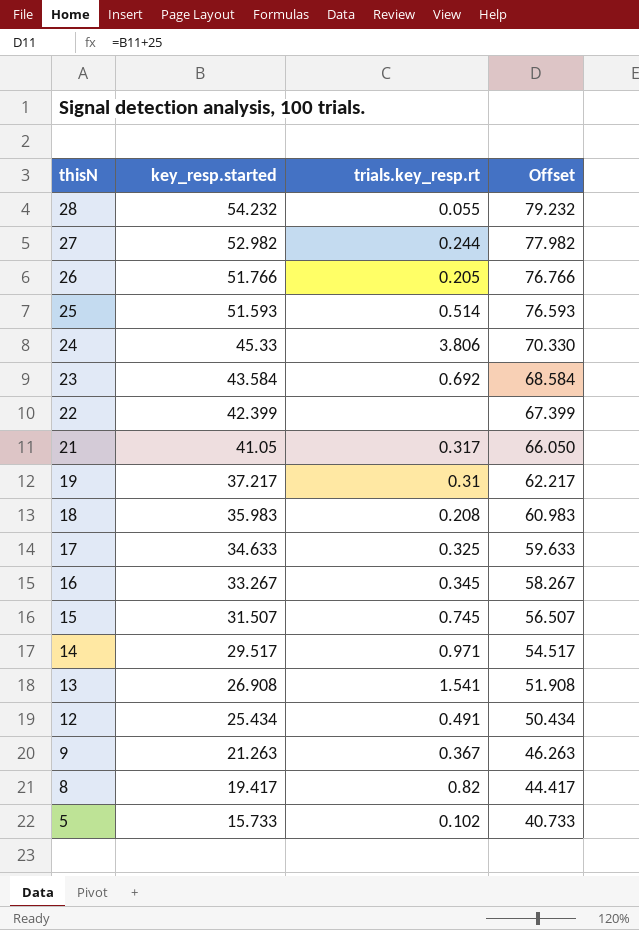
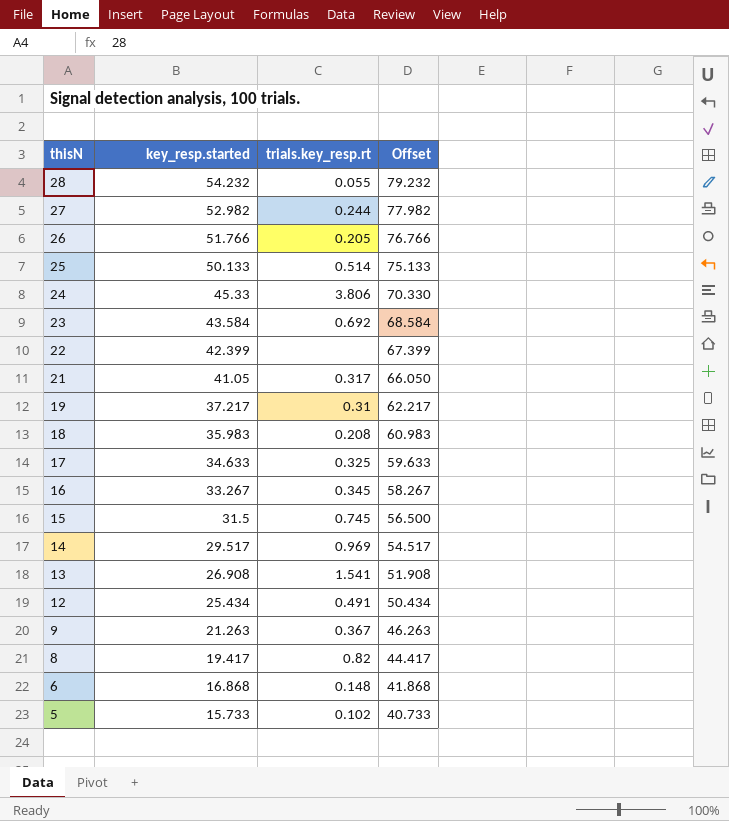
25 | key_resp.started: 51.593 -> 50.133
25 | Offset: 76.593 -> 75.133
15 | key_resp.started: 31.507 -> 31.5
15 | Offset: 56.507 -> 56.500
14 | trials.key_resp.rt: 0.971 -> 0.969
row 6: none -> 16.868 | 0.148 | 41.868

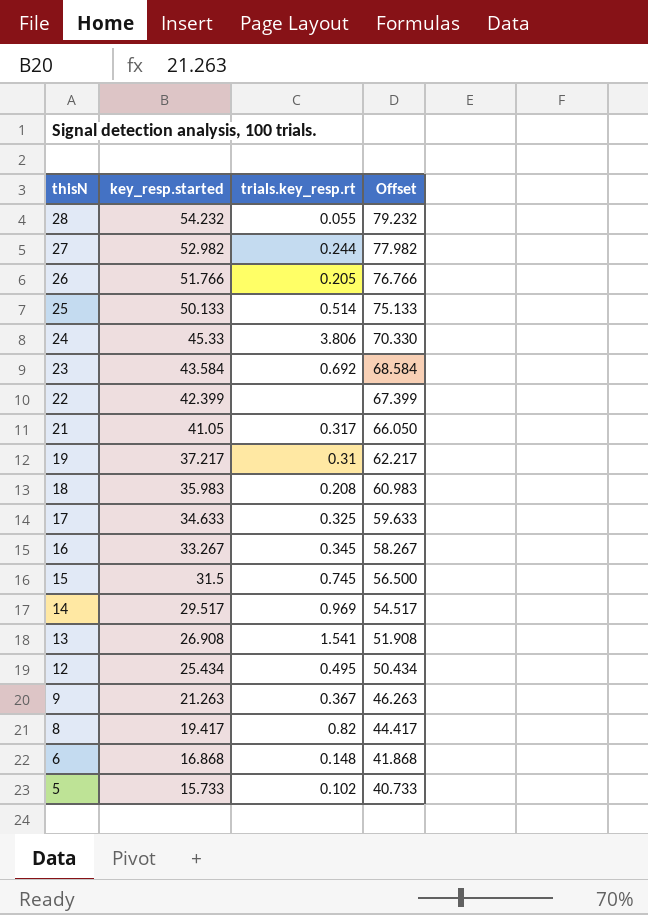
12 | trials.key_resp.rt: 0.491 -> 0.495

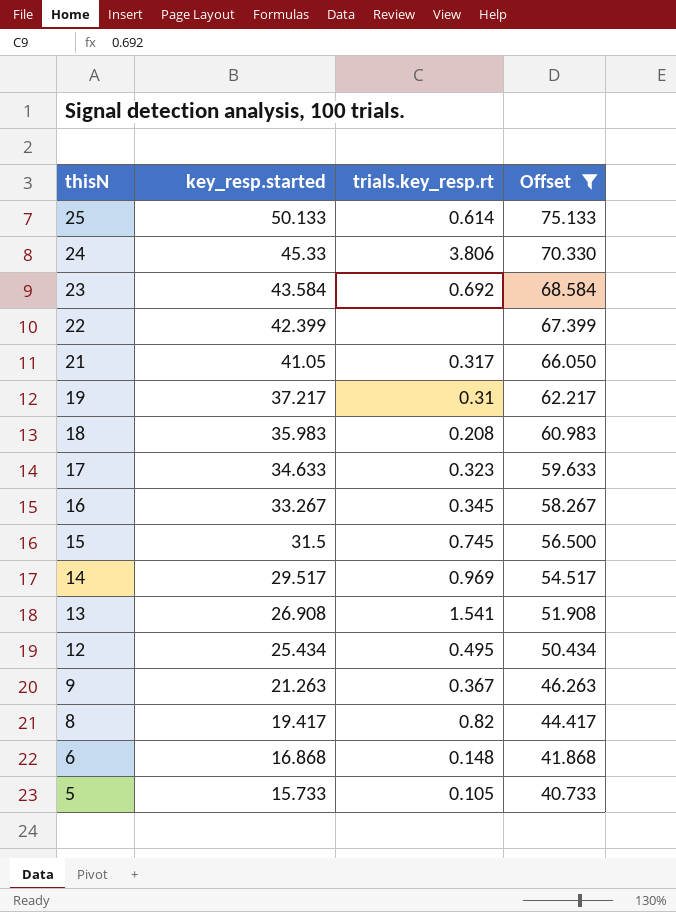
filter: none -> Offset <= 75.133
25 | trials.key_resp.rt: 0.514 -> 0.614
17 | trials.key_resp.rt: 0.325 -> 0.323
5 | trials.key_resp.rt: 0.102 -> 0.105

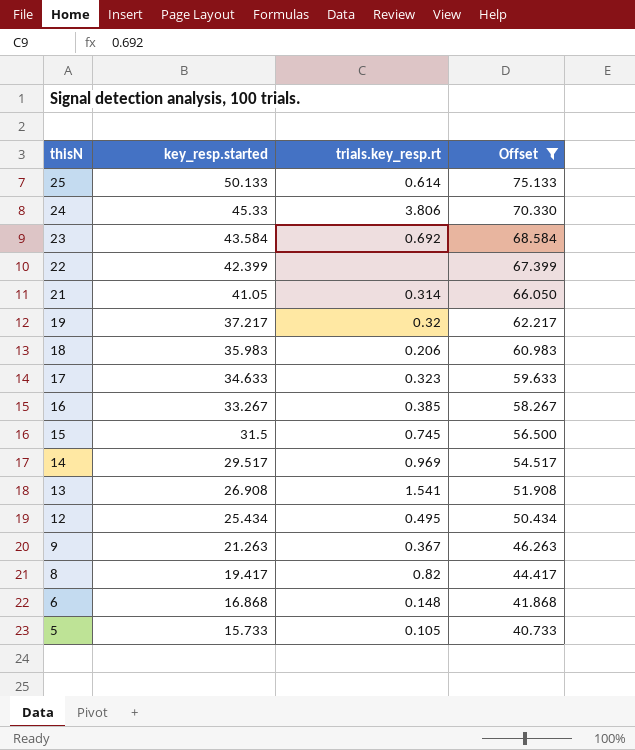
21 | trials.key_resp.rt: 0.317 -> 0.314
19 | trials.key_resp.rt: 0.31 -> 0.32
18 | trials.key_resp.rt: 0.208 -> 0.206
16 | trials.key_resp.rt: 0.345 -> 0.385

